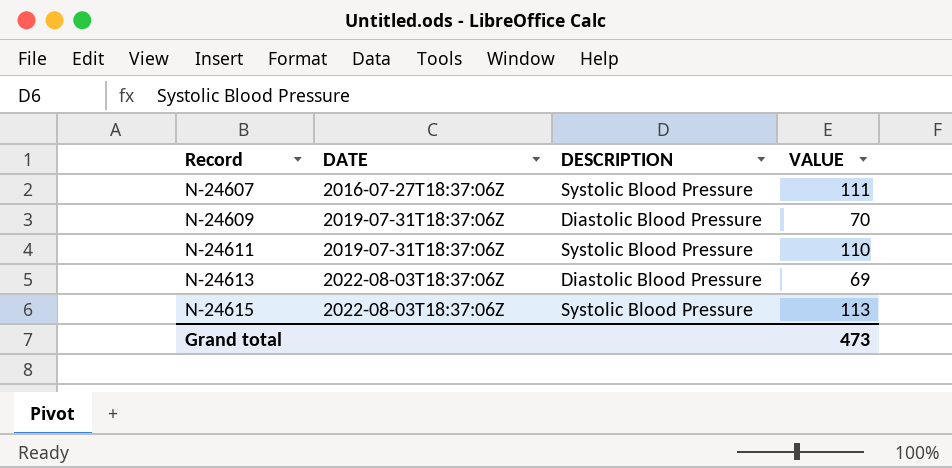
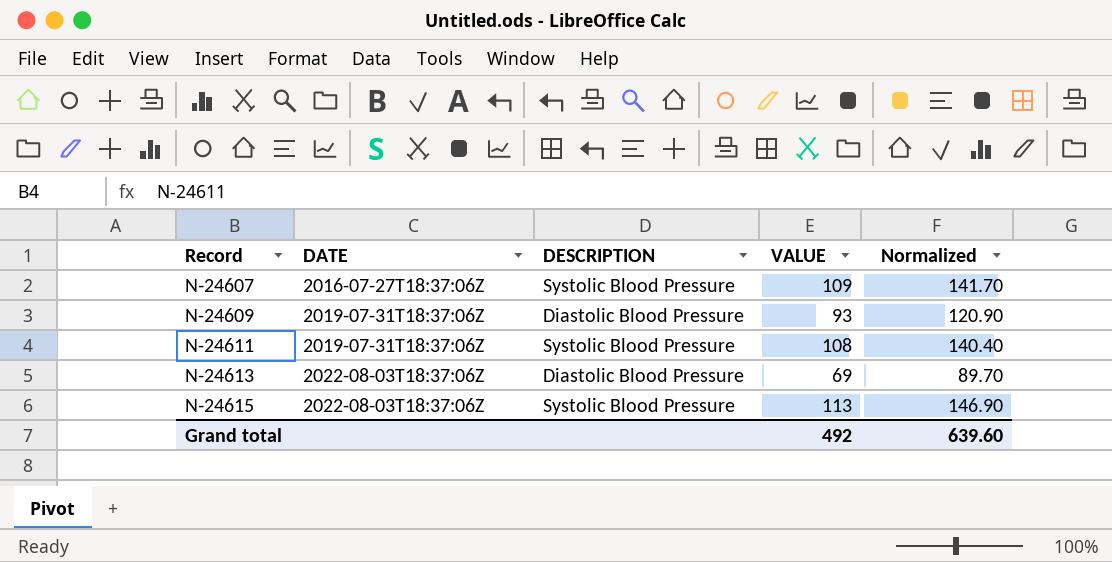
column Normalized | formula: none -> [VALUE] * 1.3
N-24607 | VALUE: 111 -> 109
N-24609 | VALUE: 70 -> 93
N-24611 | VALUE: 110 -> 108
Grand total | VALUE: 473 -> 492

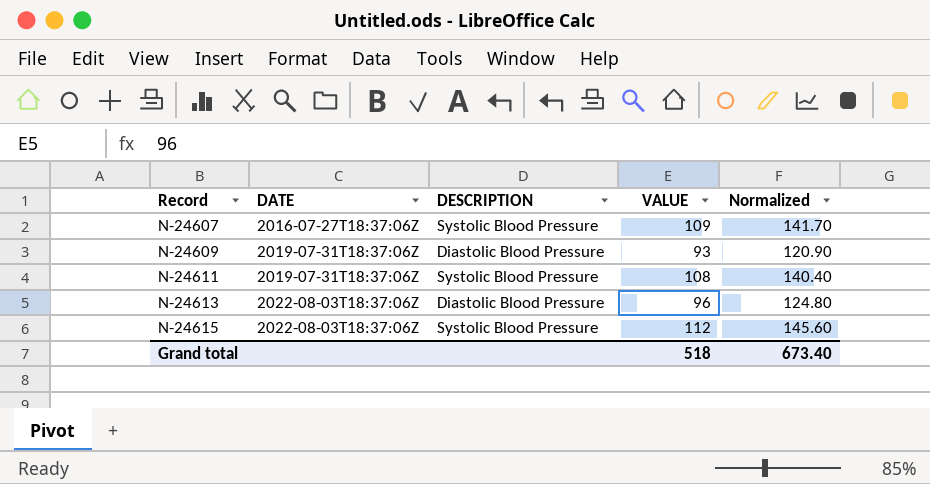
N-24613 | VALUE: 69 -> 96
N-24613 | Normalized: 89.70 -> 124.80
N-24615 | VALUE: 113 -> 112
N-24615 | Normalized: 146.90 -> 145.60
Grand total | VALUE: 492 -> 518
Grand total | Normalized: 639.60 -> 673.40

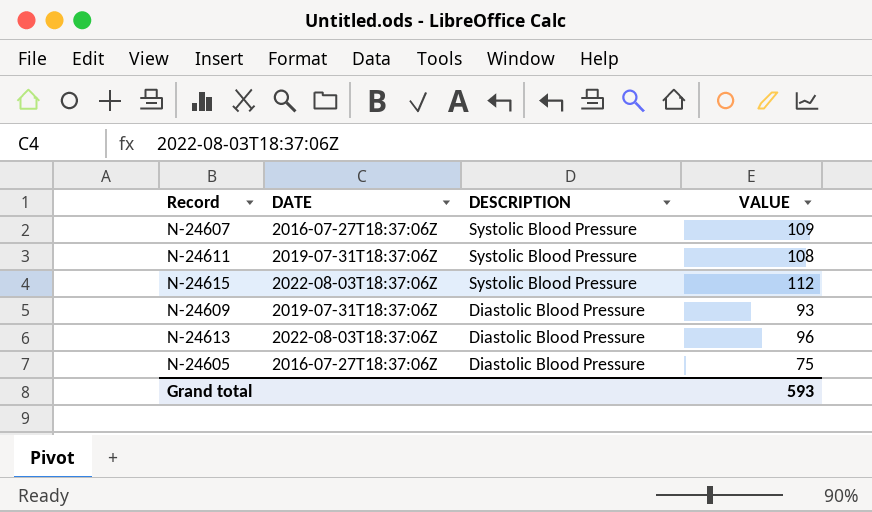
row order: Record ascending -> DESCRIPTION descending
column Normalized | formula: [VALUE] * 1.3 -> none
row N-24605: none -> 2016-07-27T18:37:06Z | Diastolic Blood Pressure | 75
Grand total | VALUE: 518 -> 593

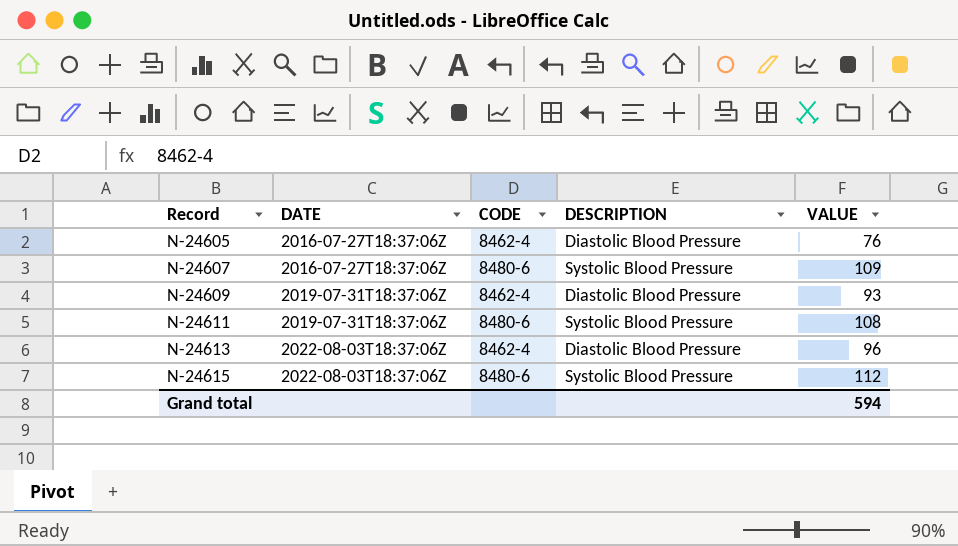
row order: DESCRIPTION descending -> Record ascending
column CODE | position: none -> 3
N-24605 | VALUE: 75 -> 76
Grand total | VALUE: 593 -> 594

